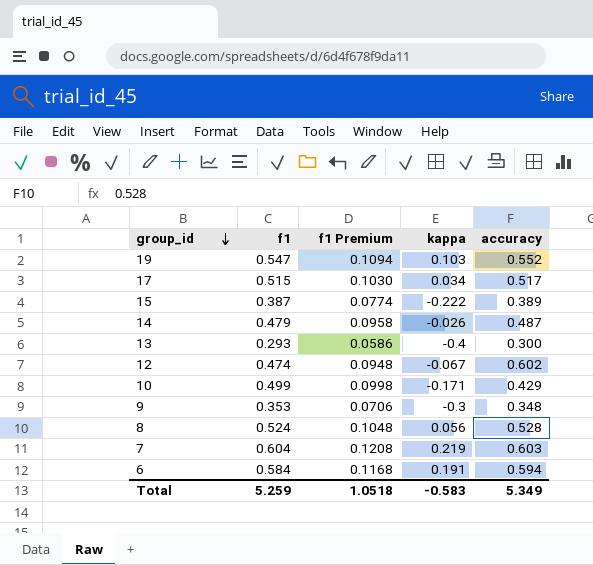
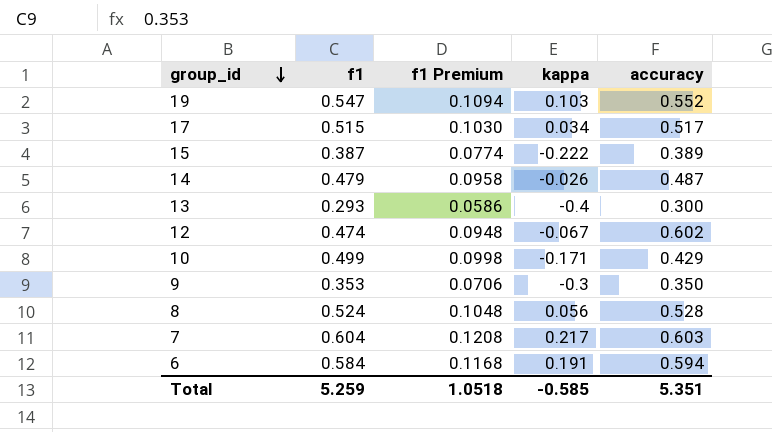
9 | accuracy: 0.348 -> 0.350
7 | kappa: 0.219 -> 0.217
Total | kappa: -0.583 -> -0.585
Total | accuracy: 5.349 -> 5.351

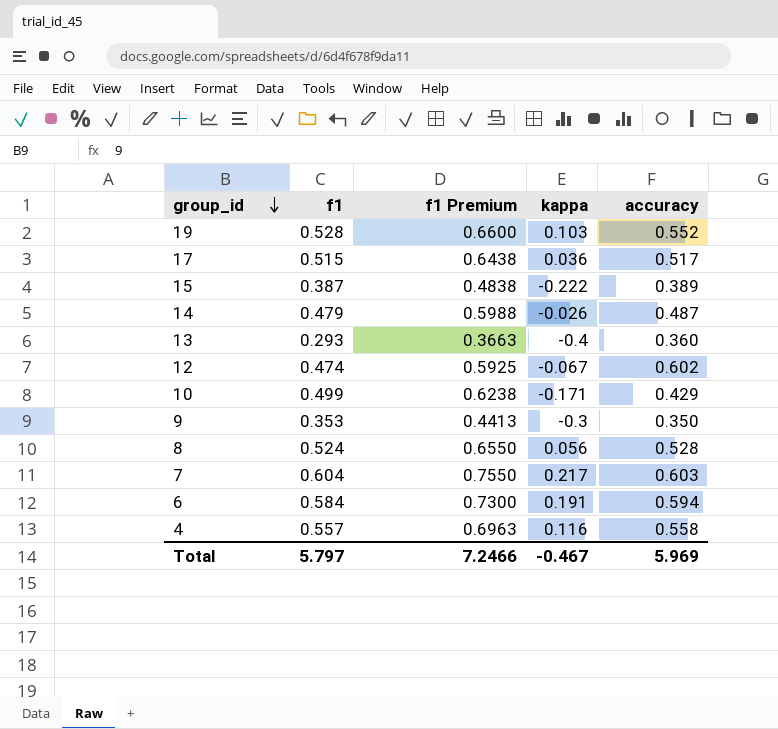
column f1 Premium | formula: [f1] * 0.2 -> [f1] * 1.25
19 | f1: 0.547 -> 0.528
17 | kappa: 0.034 -> 0.036
13 | accuracy: 0.300 -> 0.360
row 4: none -> 0.557 | 0.6963 | 0.116 | 0.558
Total | f1: 5.259 -> 5.797
Total | f1 Premium: 1.0518 -> 7.2466
Total | kappa: -0.585 -> -0.467
Total | accuracy: 5.351 -> 5.969

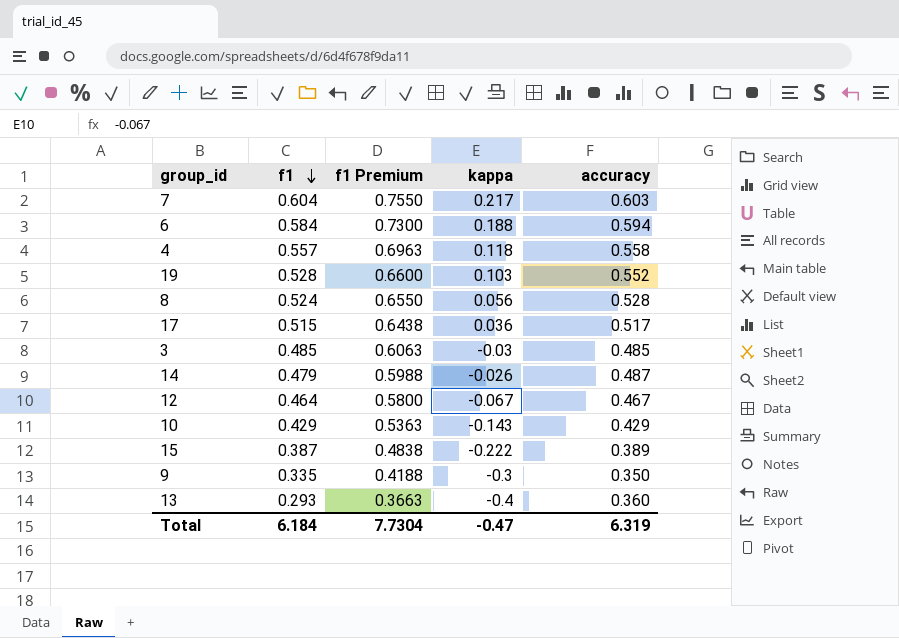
row order: group_id descending -> f1 descending
6 | kappa: 0.191 -> 0.188
4 | kappa: 0.116 -> 0.118
row 3: none -> 0.485 | 0.6063 | -0.03 | 0.485
12 | f1: 0.474 -> 0.464
12 | f1 Premium: 0.5925 -> 0.5800
12 | accuracy: 0.602 -> 0.467
10 | f1: 0.499 -> 0.429
10 | f1 Premium: 0.6238 -> 0.5363
10 | kappa: -0.171 -> -0.143
9 | f1: 0.353 -> 0.335
9 | f1 Premium: 0.4413 -> 0.4188
Total | f1: 5.797 -> 6.184
Total | f1 Premium: 7.2466 -> 7.7304
Total | kappa: -0.467 -> -0.47
Total | accuracy: 5.969 -> 6.319

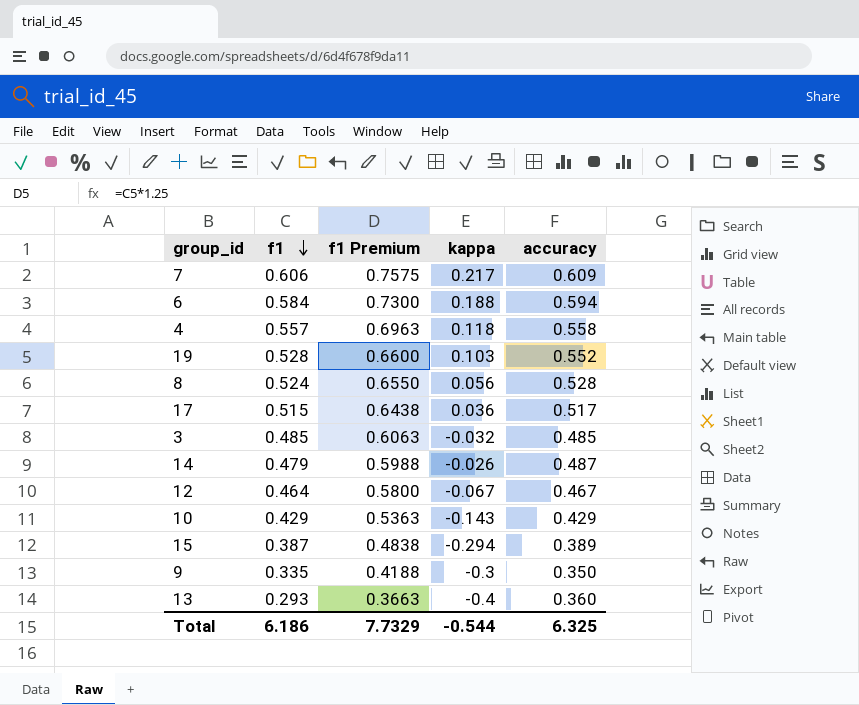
7 | f1: 0.604 -> 0.606
7 | f1 Premium: 0.7550 -> 0.7575
7 | accuracy: 0.603 -> 0.609
3 | kappa: -0.03 -> -0.032
15 | kappa: -0.222 -> -0.294
Total | f1: 6.184 -> 6.186
Total | f1 Premium: 7.7304 -> 7.7329
Total | kappa: -0.47 -> -0.544
Total | accuracy: 6.319 -> 6.325

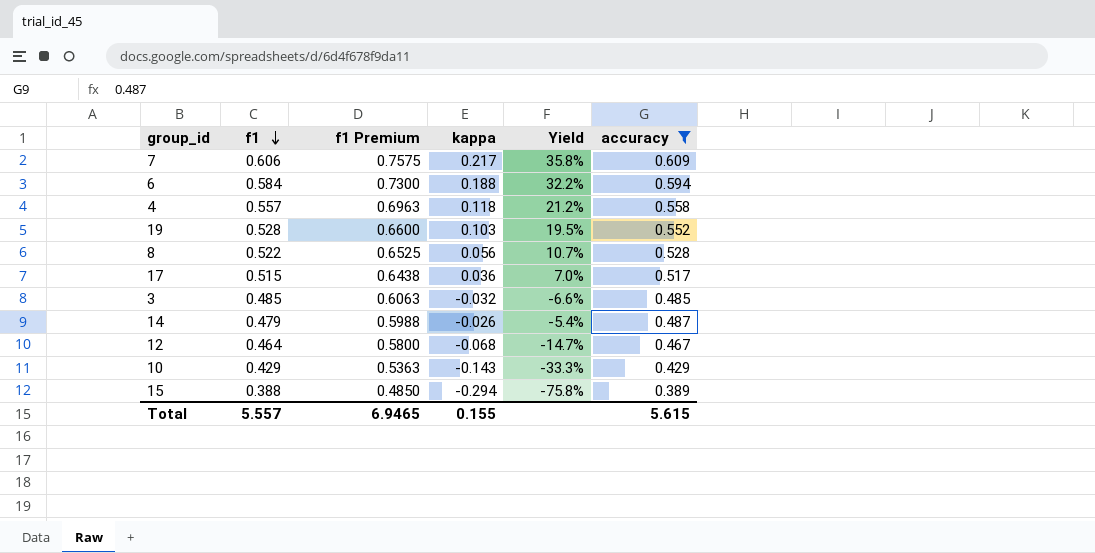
filter: none -> accuracy >= 0.389
column Yield | formula: none -> [kappa] / [f1]
8 | f1: 0.524 -> 0.522
8 | f1 Premium: 0.6550 -> 0.6525
12 | kappa: -0.067 -> -0.068
15 | f1: 0.387 -> 0.388
15 | f1 Premium: 0.4838 -> 0.4850
Total | f1: 6.186 -> 5.557
Total | f1 Premium: 7.7329 -> 6.9465
Total | kappa: -0.544 -> 0.155
Total | accuracy: 6.325 -> 5.615

